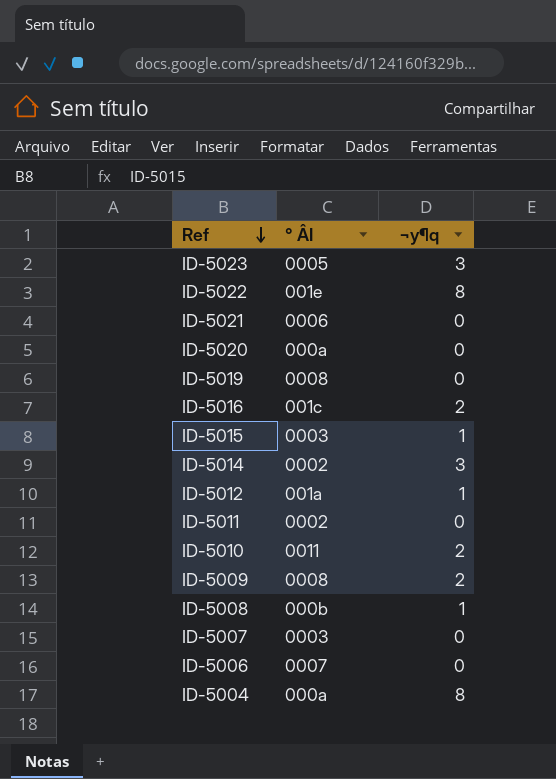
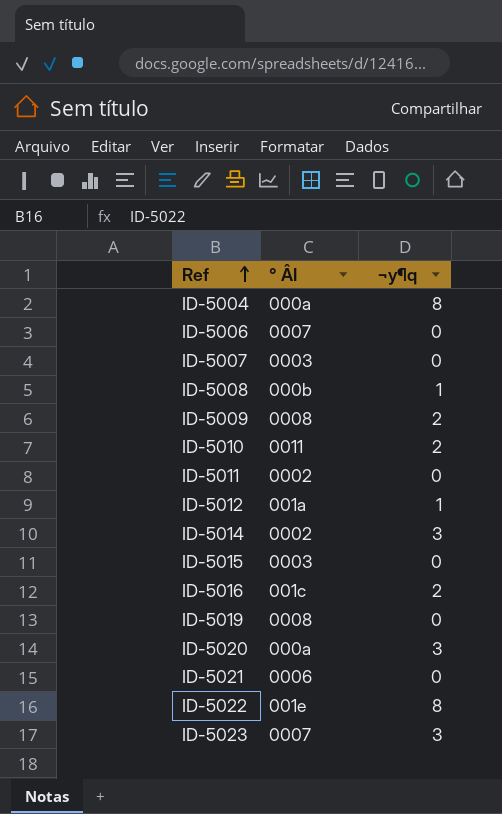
row order: Ref descending -> Ref ascending
ID-5015 | ¬y¶q: 1 -> 0
ID-5020 | ¬y¶q: 0 -> 3
ID-5023 | ° ÂI: 0005 -> 0007

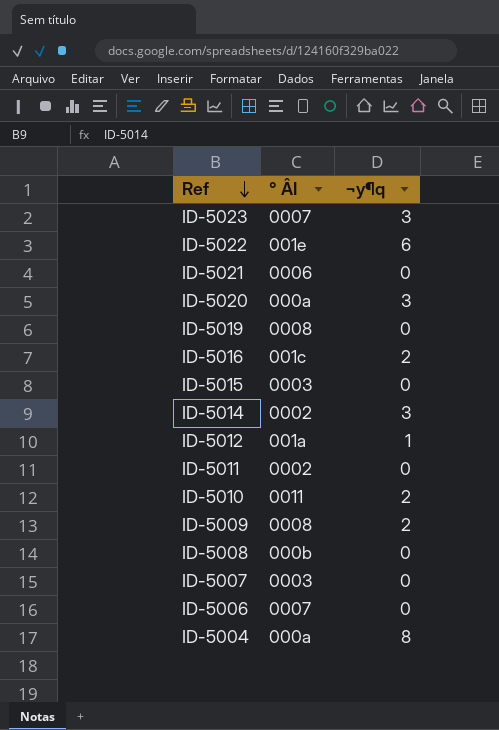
row order: Ref ascending -> Ref descending
ID-5022 | ¬y¶q: 8 -> 6
ID-5008 | ¬y¶q: 1 -> 0

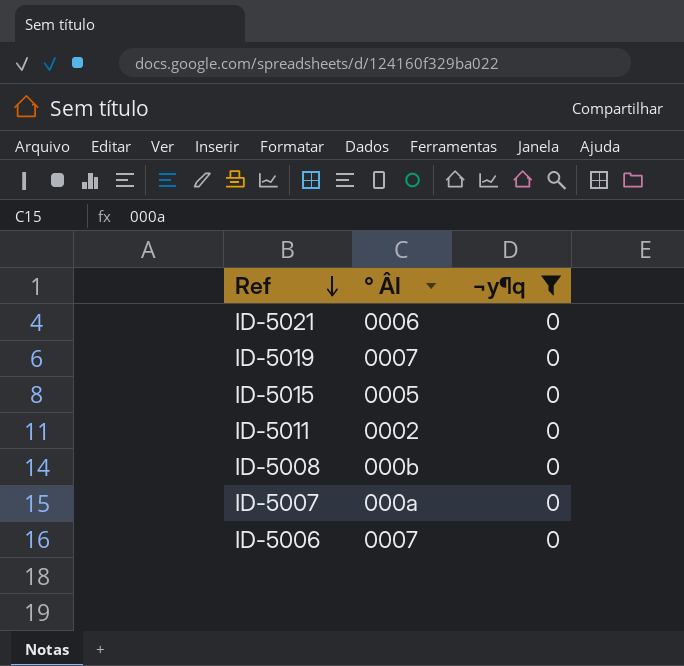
filter: none -> ¬y¶q = 0
ID-5019 | ° ÂI: 0008 -> 0007
ID-5015 | ° ÂI: 0003 -> 0005
ID-5007 | ° ÂI: 0003 -> 000a

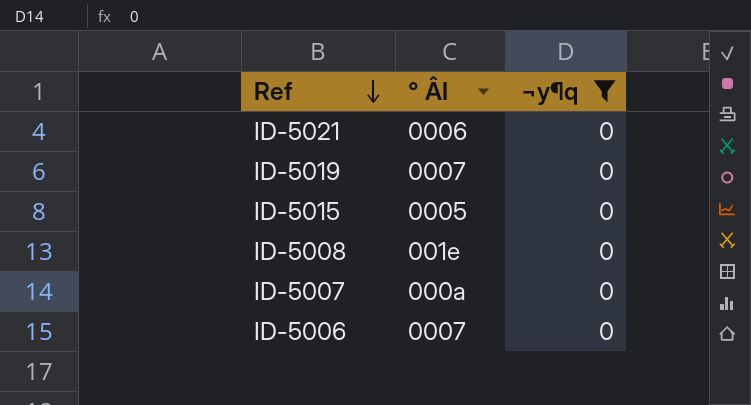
row ID-5011: 0002 | 0 -> none
ID-5008 | ° ÂI: 000b -> 001e

